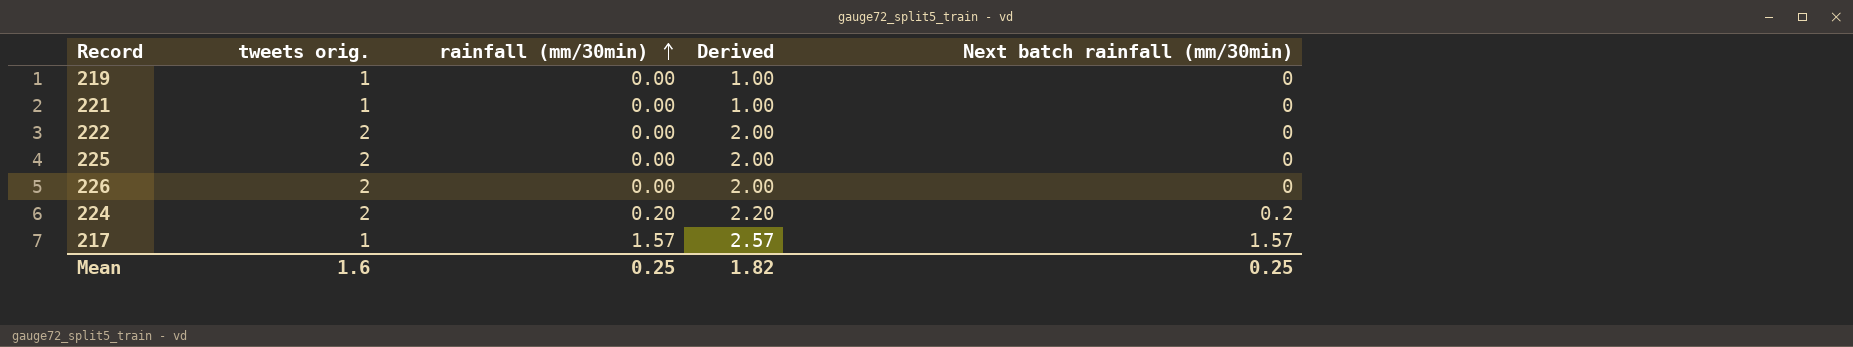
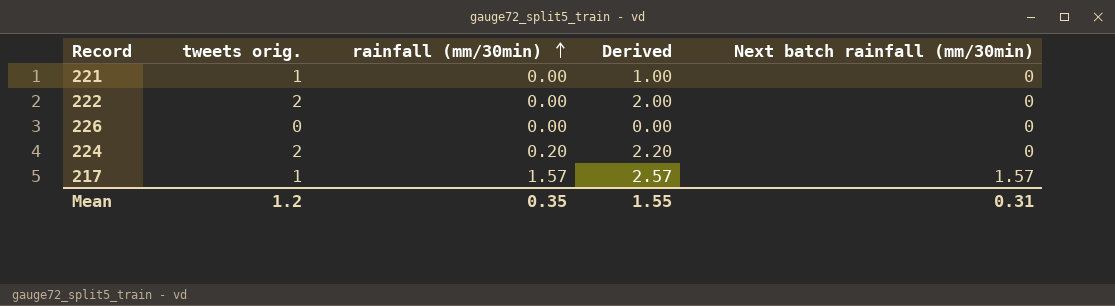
row 219: 1 | 0.00 | 1.00 | 0 -> none
row 225: 2 | 0.00 | 2.00 | 0 -> none
226 | tweets orig.: 2 -> 0
226 | Derived: 2.00 -> 0.00
224 | Next batch rainfall (mm/30min): 0.2 -> 0
Mean | tweets orig.: 1.6 -> 1.2
Mean | rainfall (mm/30min): 0.25 -> 0.35
Mean | Derived: 1.82 -> 1.55
Mean | Next batch rainfall (mm/30min): 0.25 -> 0.31

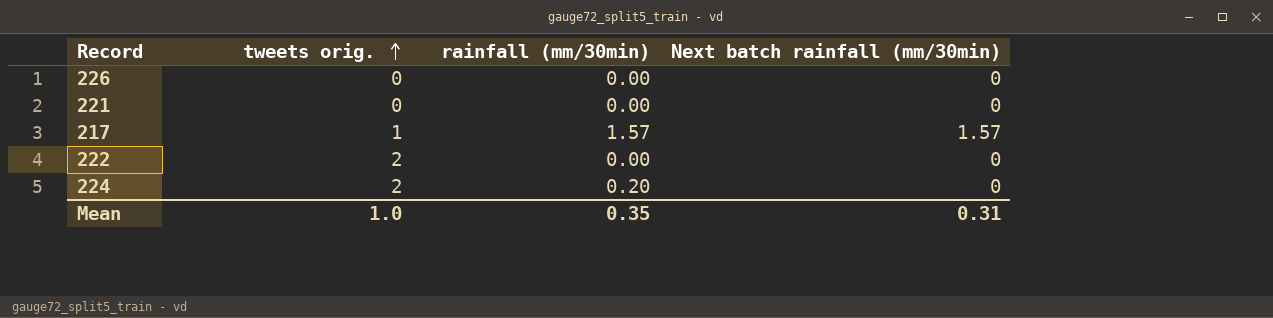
row order: rainfall (mm/30min) ascending -> tweets orig. ascending
column Derived | formula: [tweets orig.] + [rainfall (mm/30min)] -> none
221 | tweets orig.: 1 -> 0
Mean | tweets orig.: 1.2 -> 1.0

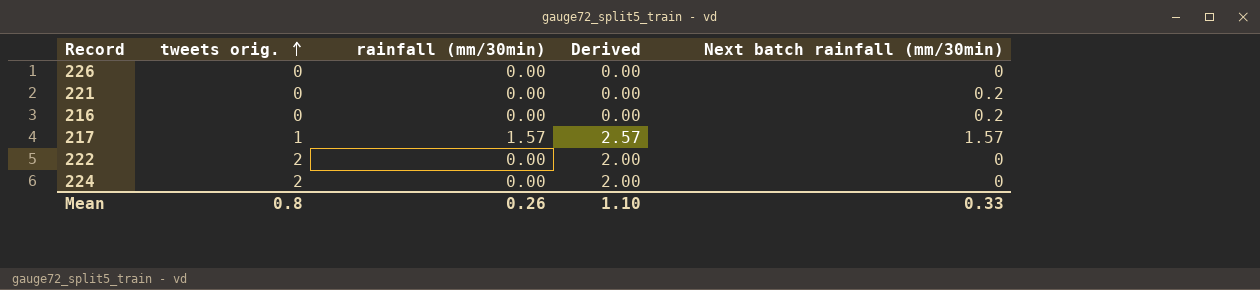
column Derived | formula: none -> [tweets orig.] + [rainfall (mm/30min)]
221 | Next batch rainfall (mm/30min): 0 -> 0.2
row 216: none -> 0 | 0.00 | 0.00 | 0.2
224 | rainfall (mm/30min): 0.20 -> 0.00
Mean | tweets orig.: 1.0 -> 0.8
Mean | rainfall (mm/30min): 0.35 -> 0.26
Mean | Next batch rainfall (mm/30min): 0.31 -> 0.33

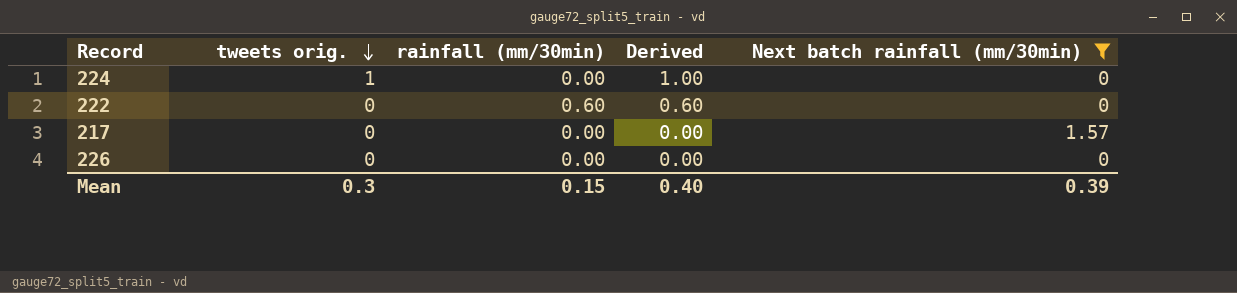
filter: none -> Next batch rainfall (mm/30min) != 0.2
row order: tweets orig. ascending -> tweets orig. descending
224 | tweets orig.: 2 -> 1
224 | Derived: 2.00 -> 1.00
222 | tweets orig.: 2 -> 0
222 | rainfall (mm/30min): 0.00 -> 0.60
222 | Derived: 2.00 -> 0.60
217 | tweets orig.: 1 -> 0
217 | rainfall (mm/30min): 1.57 -> 0.00
217 | Derived: 2.57 -> 0.00
Mean | tweets orig.: 0.8 -> 0.3
Mean | rainfall (mm/30min): 0.26 -> 0.15
Mean | Derived: 1.10 -> 0.40
Mean | Next batch rainfall (mm/30min): 0.33 -> 0.39

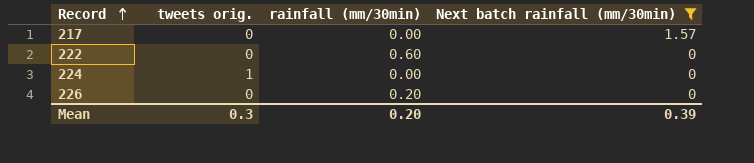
row order: tweets orig. descending -> Record ascending
column Derived | formula: [tweets orig.] + [rainfall (mm/30min)] -> none
226 | rainfall (mm/30min): 0.00 -> 0.20
Mean | rainfall (mm/30min): 0.15 -> 0.20

